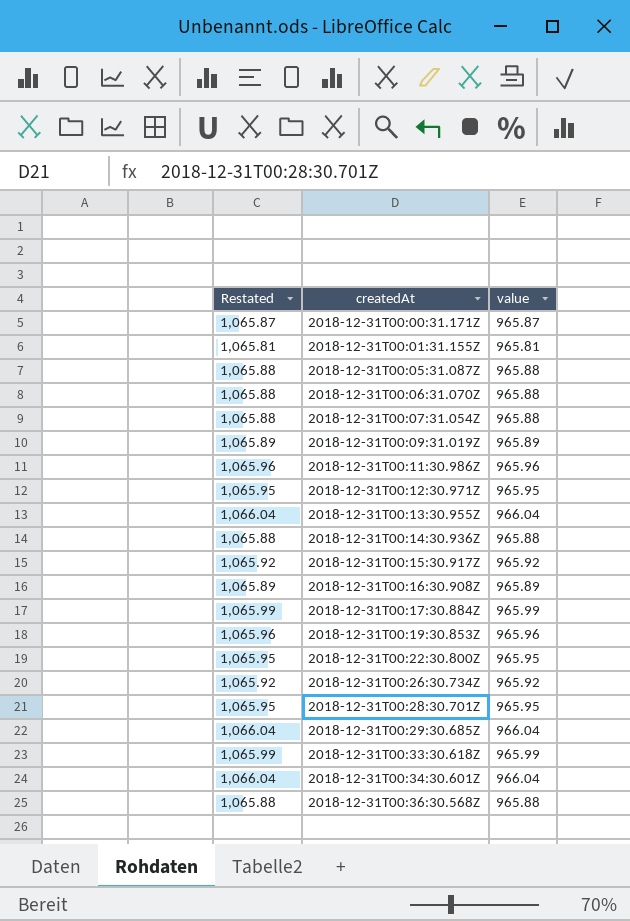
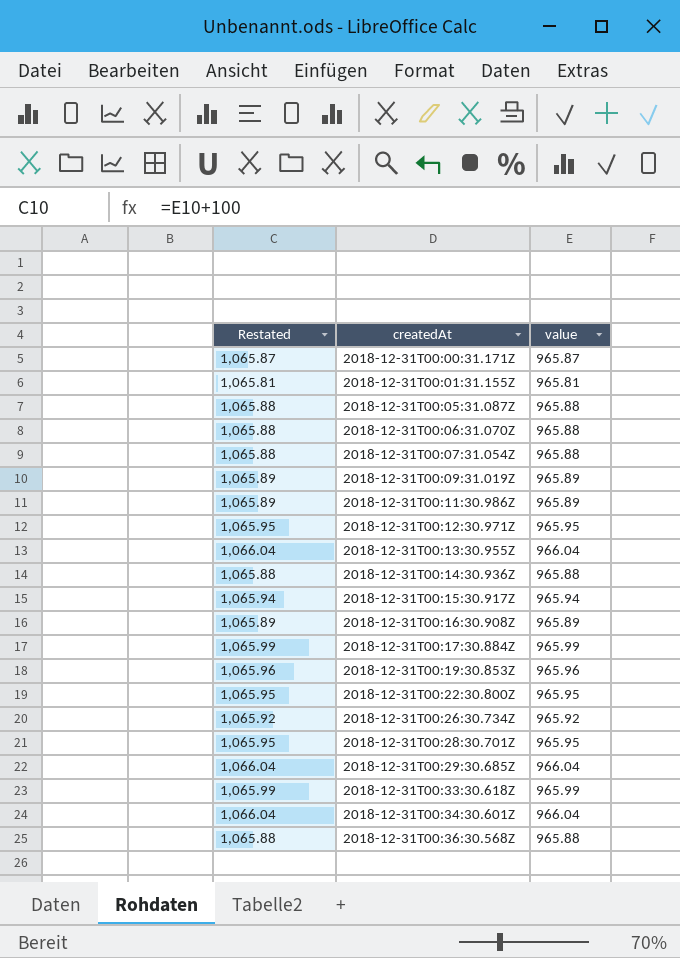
2018-12-31T00:11:30.986Z | Restated: 1,065.96 -> 1,065.89
2018-12-31T00:11:30.986Z | value: 965.96 -> 965.89
2018-12-31T00:15:30.917Z | Restated: 1,065.92 -> 1,065.94
2018-12-31T00:15:30.917Z | value: 965.92 -> 965.94

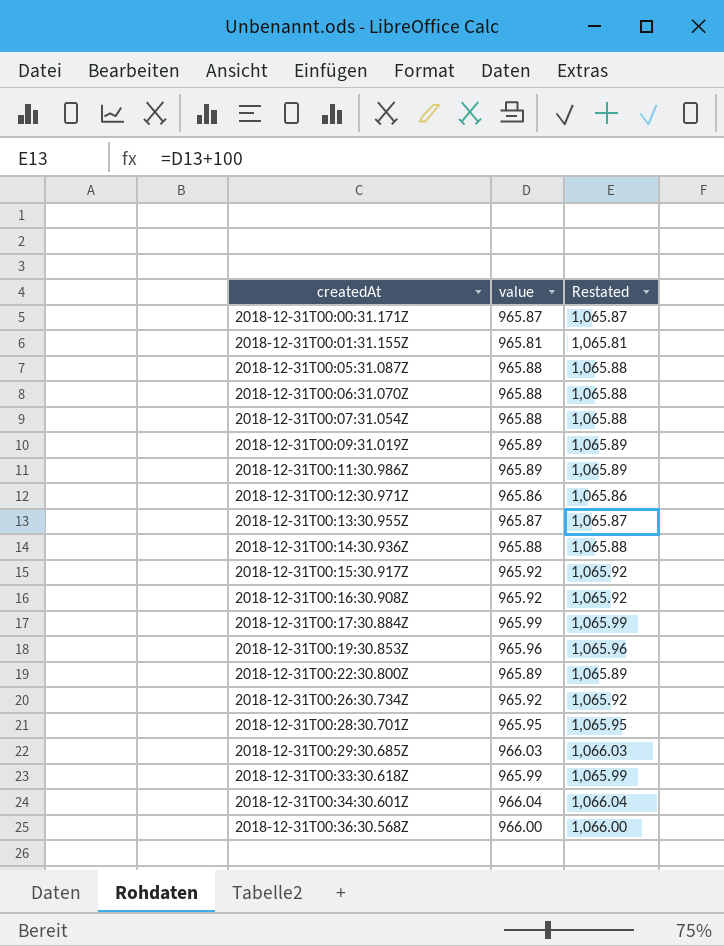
column Restated | position: 1 -> 3
2018-12-31T00:12:30.971Z | value: 965.95 -> 965.86
2018-12-31T00:12:30.971Z | Restated: 1,065.95 -> 1,065.86
2018-12-31T00:13:30.955Z | value: 966.04 -> 965.87
2018-12-31T00:13:30.955Z | Restated: 1,066.04 -> 1,065.87
2018-12-31T00:15:30.917Z | value: 965.94 -> 965.92
2018-12-31T00:15:30.917Z | Restated: 1,065.94 -> 1,065.92
2018-12-31T00:16:30.908Z | value: 965.89 -> 965.92
2018-12-31T00:16:30.908Z | Restated: 1,065.89 -> 1,065.92
2018-12-31T00:22:30.800Z | value: 965.95 -> 965.89
2018-12-31T00:22:30.800Z | Restated: 1,065.95 -> 1,065.89
2018-12-31T00:29:30.685Z | value: 966.04 -> 966.03
2018-12-31T00:29:30.685Z | Restated: 1,066.04 -> 1,066.03
2018-12-31T00:36:30.568Z | value: 965.88 -> 966.00
2018-12-31T00:36:30.568Z | Restated: 1,065.88 -> 1,066.00

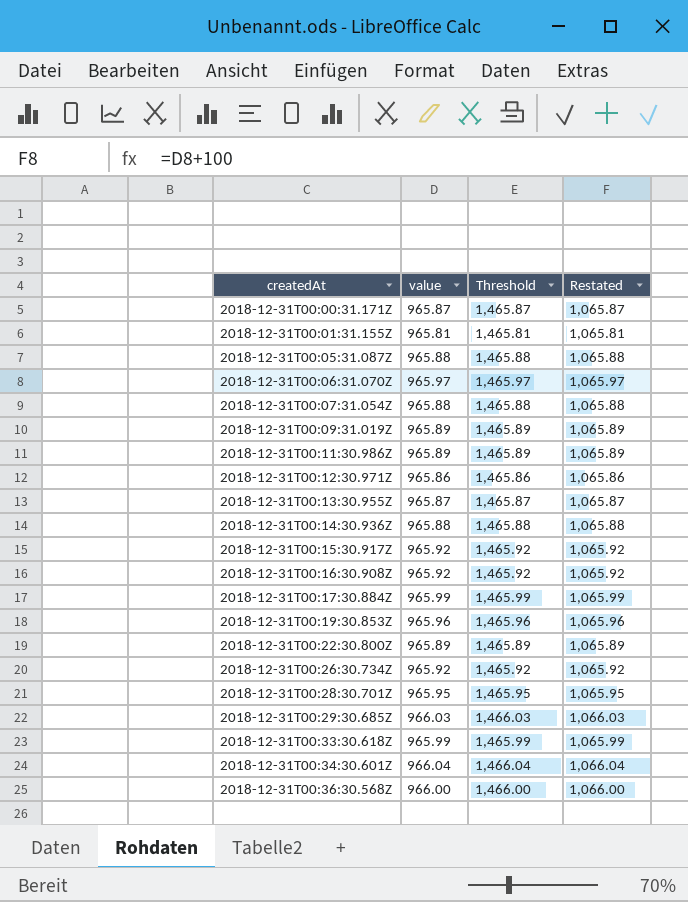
column Threshold | formula: none -> [value] + 500
2018-12-31T00:06:31.070Z | value: 965.88 -> 965.97
2018-12-31T00:06:31.070Z | Restated: 1,065.88 -> 1,065.97

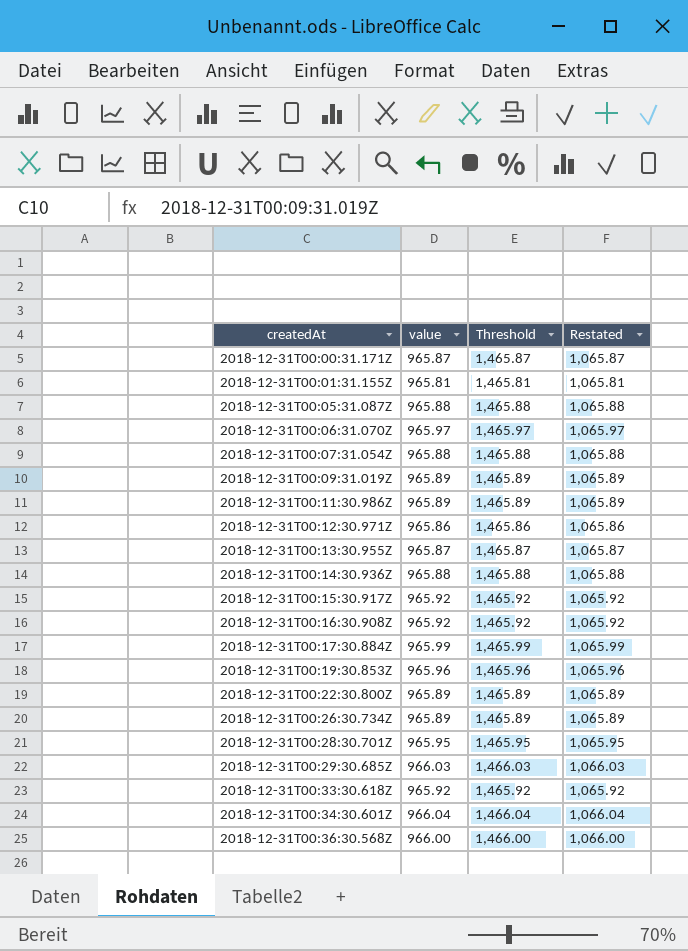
2018-12-31T00:26:30.734Z | value: 965.92 -> 965.89
2018-12-31T00:26:30.734Z | Threshold: 1,465.92 -> 1,465.89
2018-12-31T00:26:30.734Z | Restated: 1,065.92 -> 1,065.89
2018-12-31T00:33:30.618Z | value: 965.99 -> 965.92
2018-12-31T00:33:30.618Z | Threshold: 1,465.99 -> 1,465.92
2018-12-31T00:33:30.618Z | Restated: 1,065.99 -> 1,065.92

